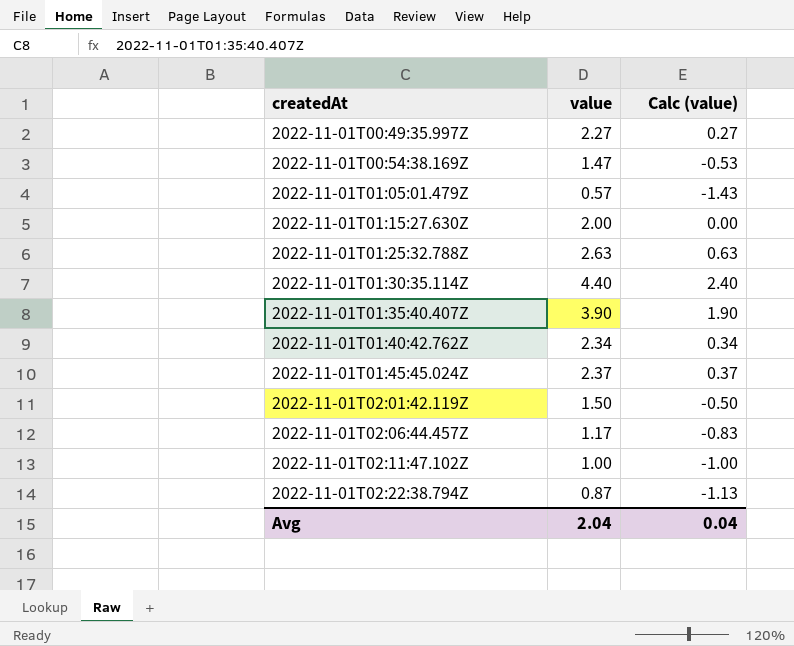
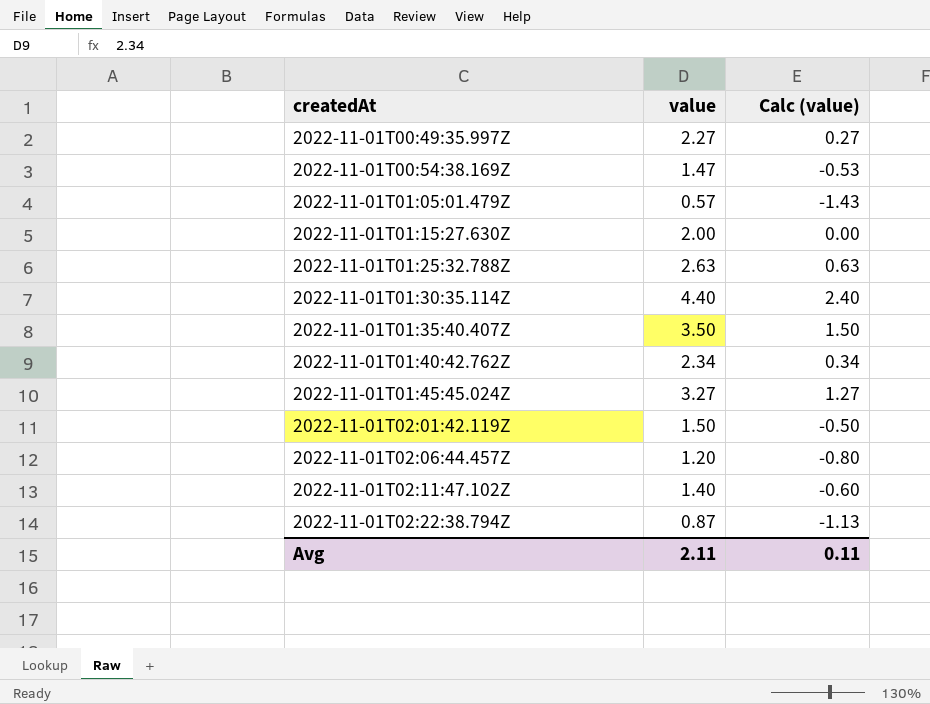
2022-11-01T01:35:40.407Z | value: 3.90 -> 3.50
2022-11-01T01:35:40.407Z | Calc (value): 1.90 -> 1.50
2022-11-01T01:45:45.024Z | value: 2.37 -> 3.27
2022-11-01T01:45:45.024Z | Calc (value): 0.37 -> 1.27
2022-11-01T02:06:44.457Z | value: 1.17 -> 1.20
2022-11-01T02:06:44.457Z | Calc (value): -0.83 -> -0.80
2022-11-01T02:11:47.102Z | value: 1.00 -> 1.40
2022-11-01T02:11:47.102Z | Calc (value): -1.00 -> -0.60
Avg | value: 2.04 -> 2.11
Avg | Calc (value): 0.04 -> 0.11

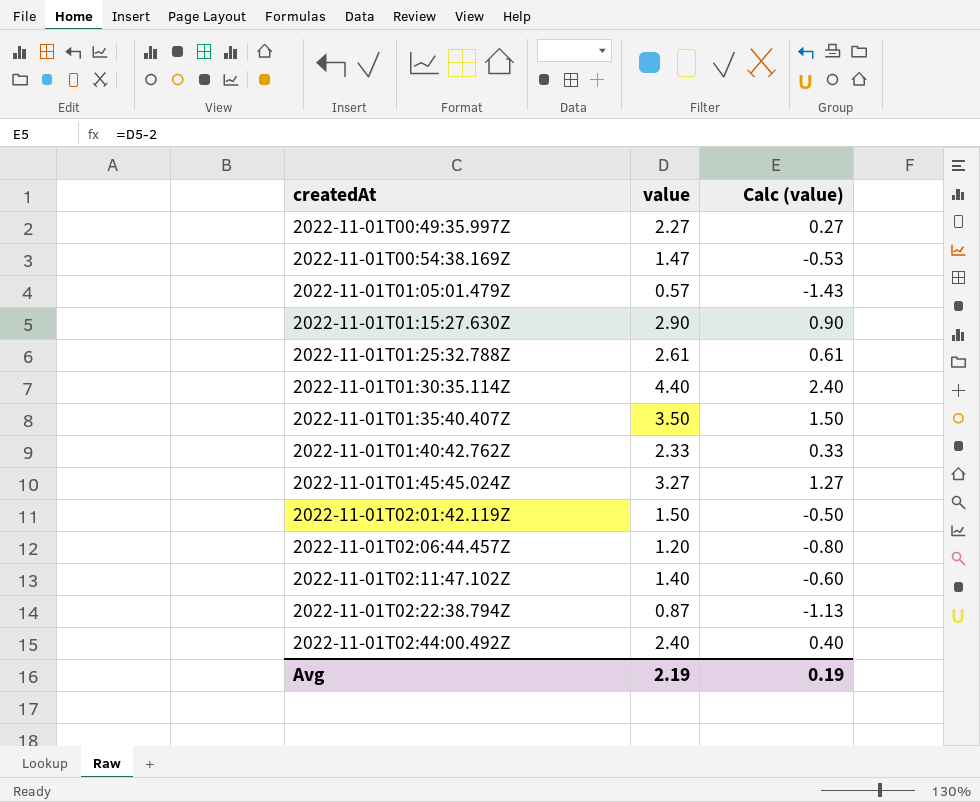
2022-11-01T01:15:27.630Z | value: 2.00 -> 2.90
2022-11-01T01:15:27.630Z | Calc (value): 0.00 -> 0.90
2022-11-01T01:25:32.788Z | value: 2.63 -> 2.61
2022-11-01T01:25:32.788Z | Calc (value): 0.63 -> 0.61
2022-11-01T01:40:42.762Z | value: 2.34 -> 2.33
2022-11-01T01:40:42.762Z | Calc (value): 0.34 -> 0.33
row 2022-11-01T02:44:00.492Z: none -> 2.40 | 0.40
Avg | value: 2.11 -> 2.19
Avg | Calc (value): 0.11 -> 0.19

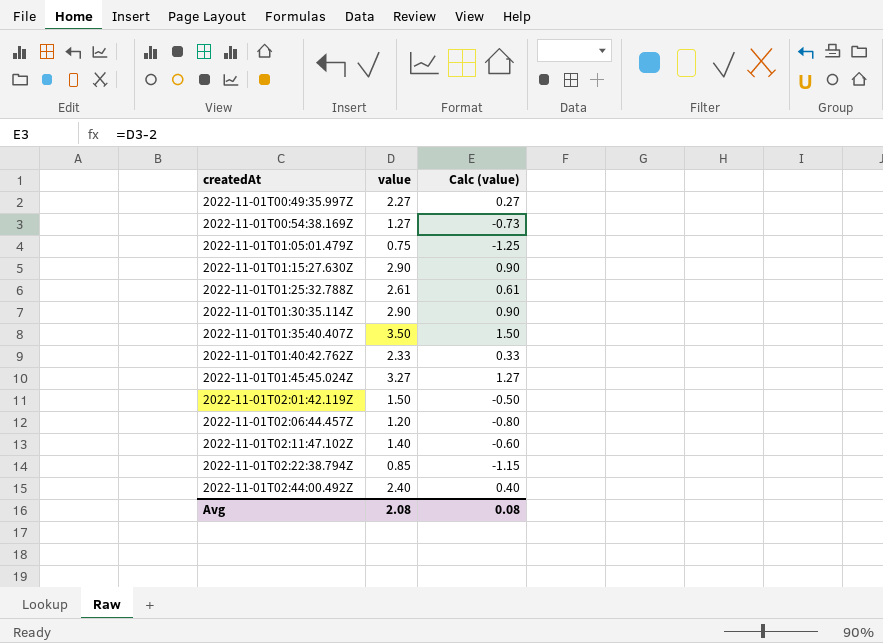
2022-11-01T00:54:38.169Z | value: 1.47 -> 1.27
2022-11-01T00:54:38.169Z | Calc (value): -0.53 -> -0.73
2022-11-01T01:05:01.479Z | value: 0.57 -> 0.75
2022-11-01T01:05:01.479Z | Calc (value): -1.43 -> -1.25
2022-11-01T01:30:35.114Z | value: 4.40 -> 2.90
2022-11-01T01:30:35.114Z | Calc (value): 2.40 -> 0.90
2022-11-01T02:22:38.794Z | value: 0.87 -> 0.85
2022-11-01T02:22:38.794Z | Calc (value): -1.13 -> -1.15
Avg | value: 2.19 -> 2.08
Avg | Calc (value): 0.19 -> 0.08

